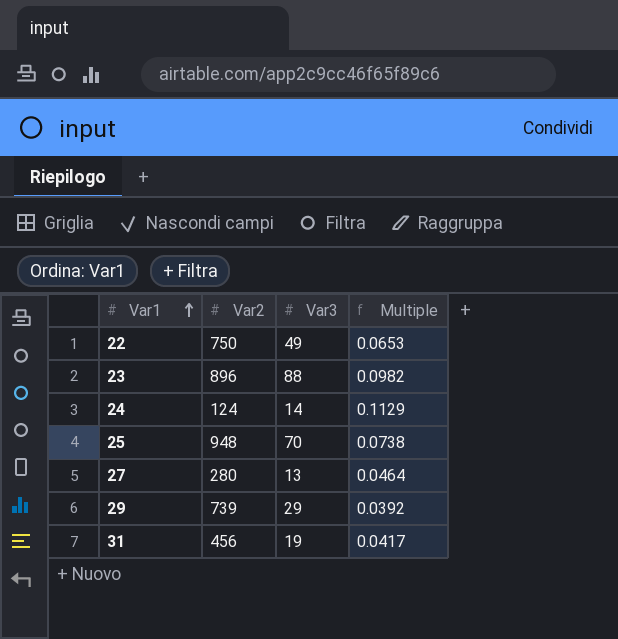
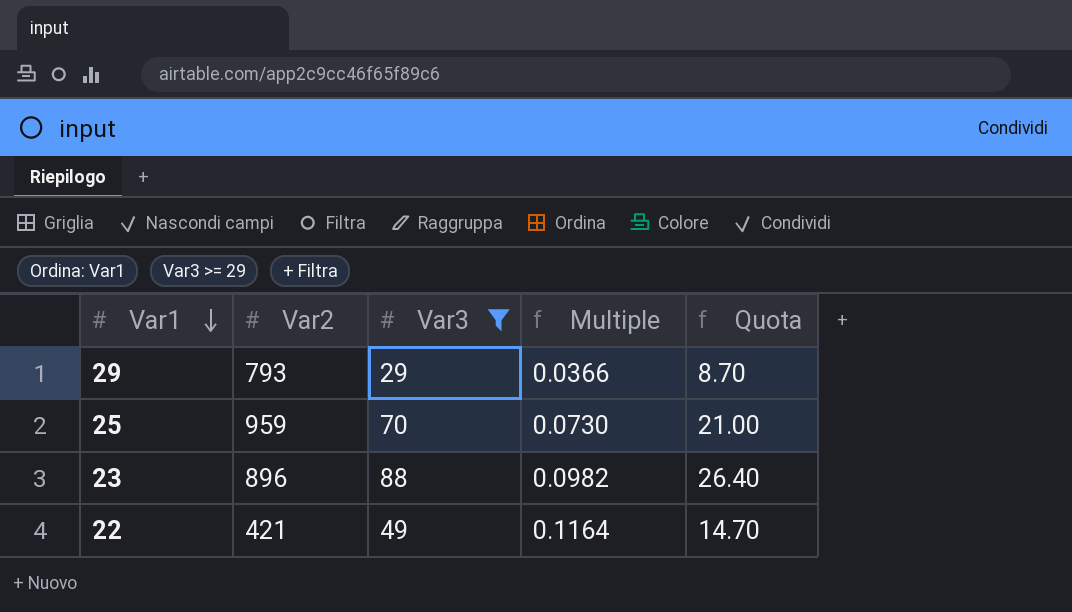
filter: none -> Var3 >= 29
row order: Var1 ascending -> Var1 descending
column Quota | formula: none -> [Var3] * 0.3
29 | Var2: 739 -> 793
29 | Multiple: 0.0392 -> 0.0366
25 | Var2: 948 -> 959
25 | Multiple: 0.0738 -> 0.0730
22 | Var2: 750 -> 421
22 | Multiple: 0.0653 -> 0.1164

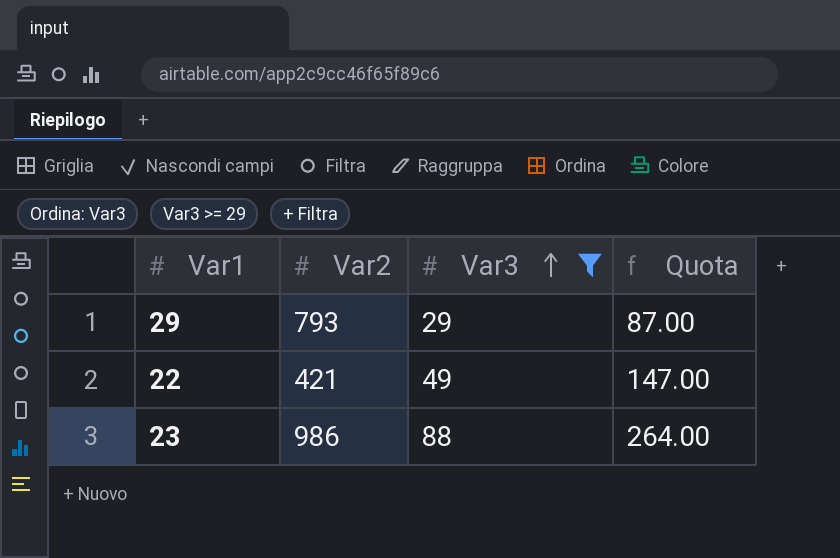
row order: Var1 descending -> Var3 ascending
column Multiple | formula: [Var3] / [Var2] -> none
column Quota | formula: [Var3] * 0.3 -> [Var3] * 3
row 25: 959 | 70 | 0.0730 | 21.00 -> none
23 | Var2: 896 -> 986

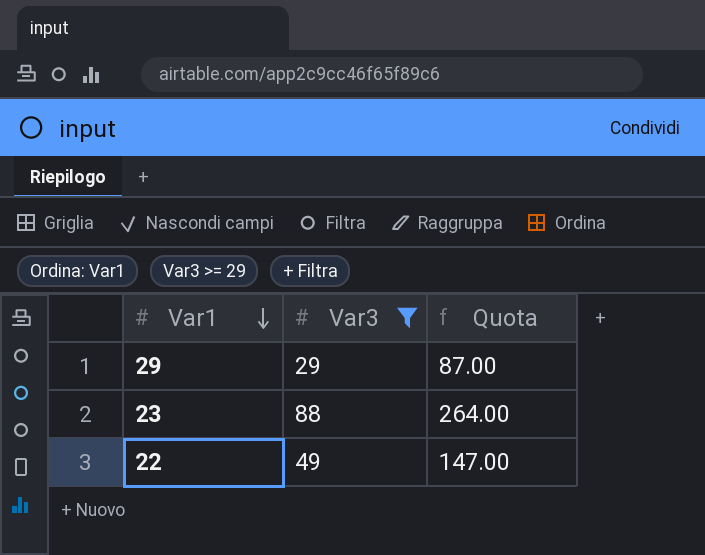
row order: Var3 ascending -> Var1 descending
column Var2 | position: 2 -> none

